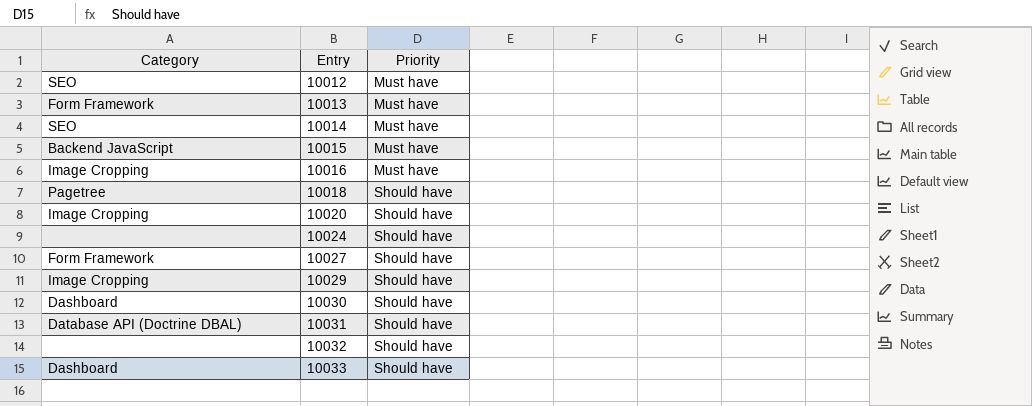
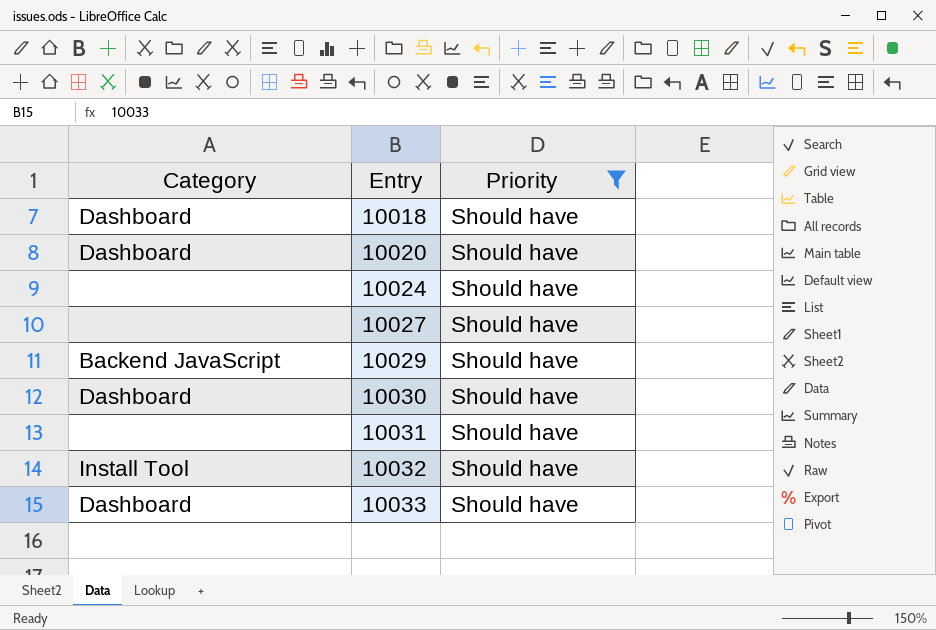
filter: none -> Priority = Should have
10018 | Category: Pagetree -> Dashboard
10020 | Category: Image Cropping -> Dashboard
10027 | Category: Form Framework -> none
10029 | Category: Image Cropping -> Backend JavaScript
10031 | Category: Database API (Doctrine DBAL) -> none
10032 | Category: none -> Install Tool

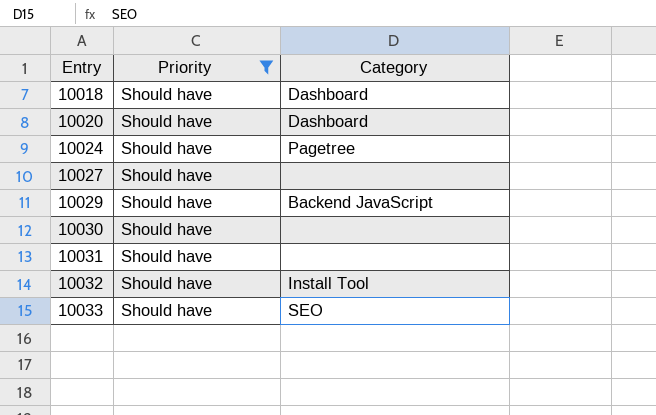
column Category | position: 1 -> 3
10024 | Category: none -> Pagetree
10030 | Category: Dashboard -> none
10033 | Category: Dashboard -> SEO

